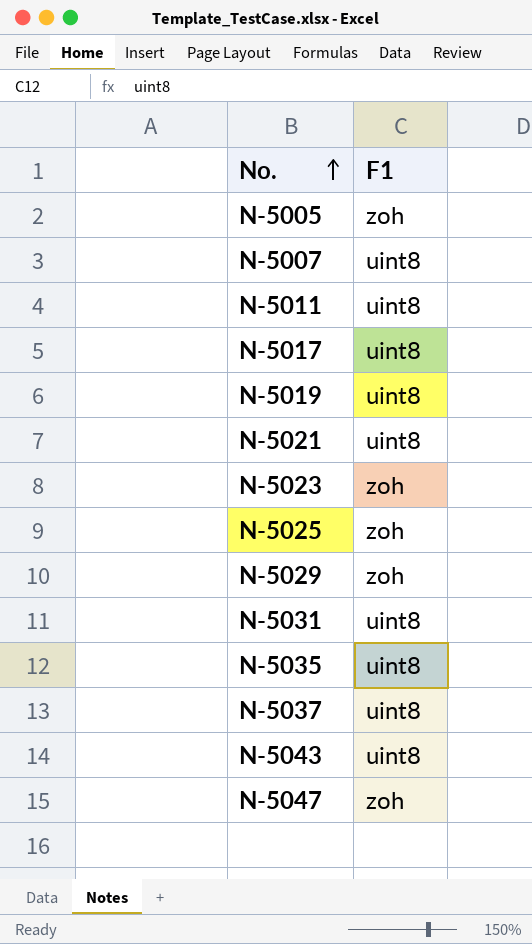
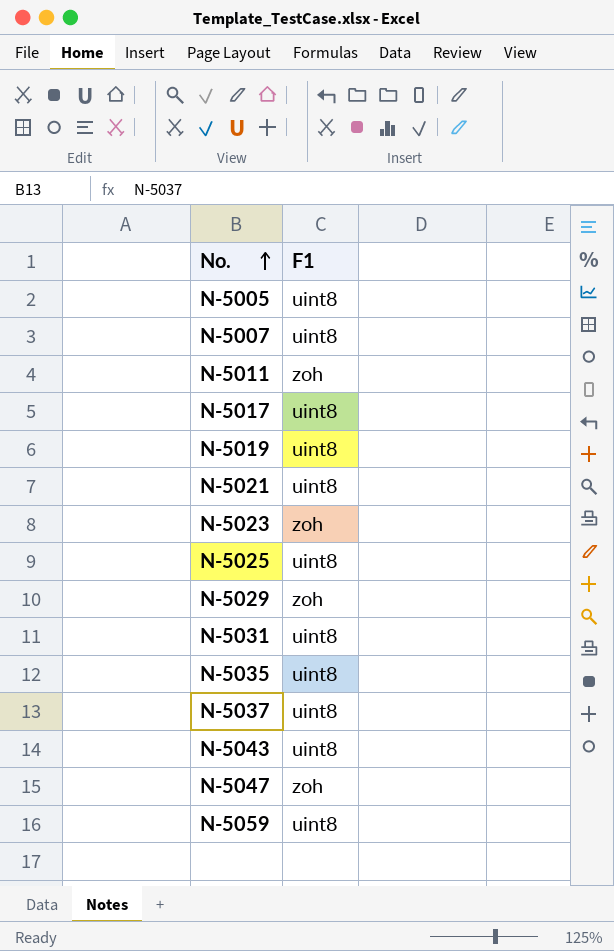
N-5005 | F1: zoh -> uint8
N-5011 | F1: uint8 -> zoh
N-5025 | F1: zoh -> uint8
row N-5059: none -> uint8

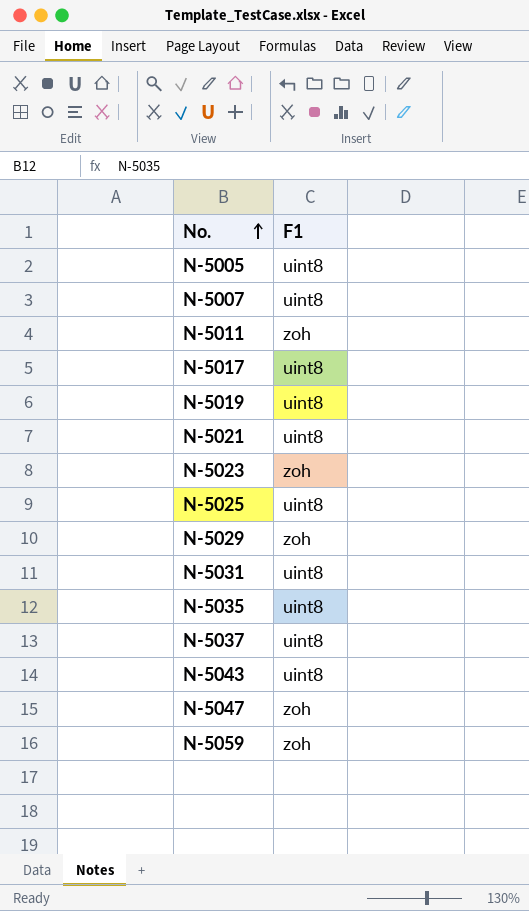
N-5059 | F1: uint8 -> zoh

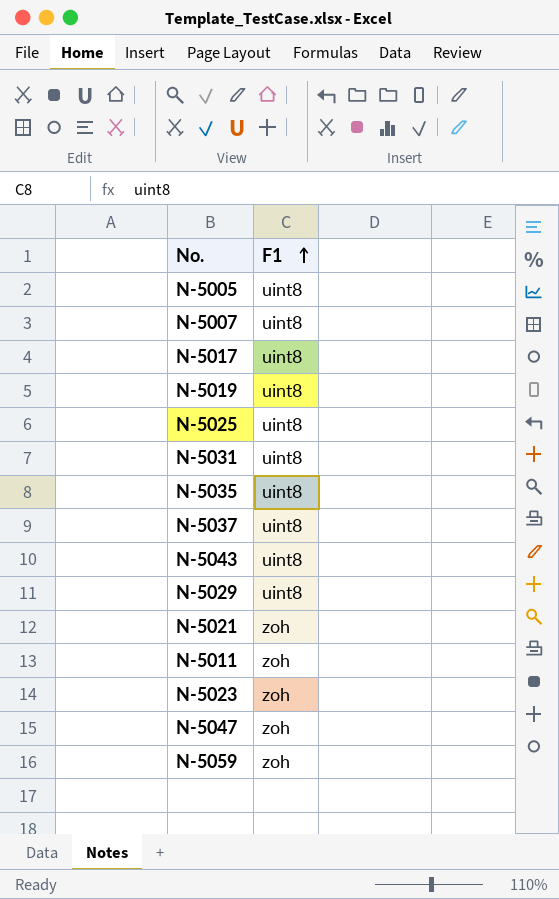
row order: No. ascending -> F1 ascending
N-5029 | F1: zoh -> uint8
N-5021 | F1: uint8 -> zoh

